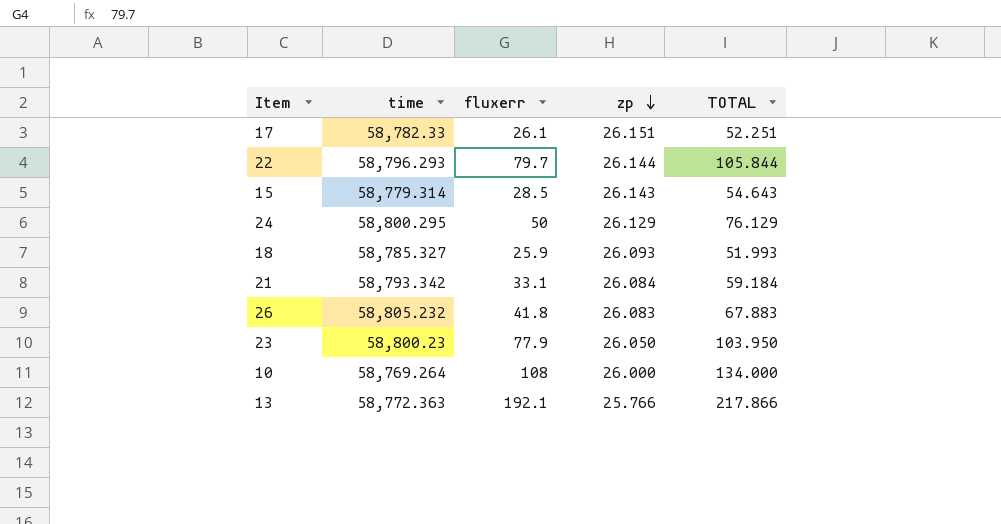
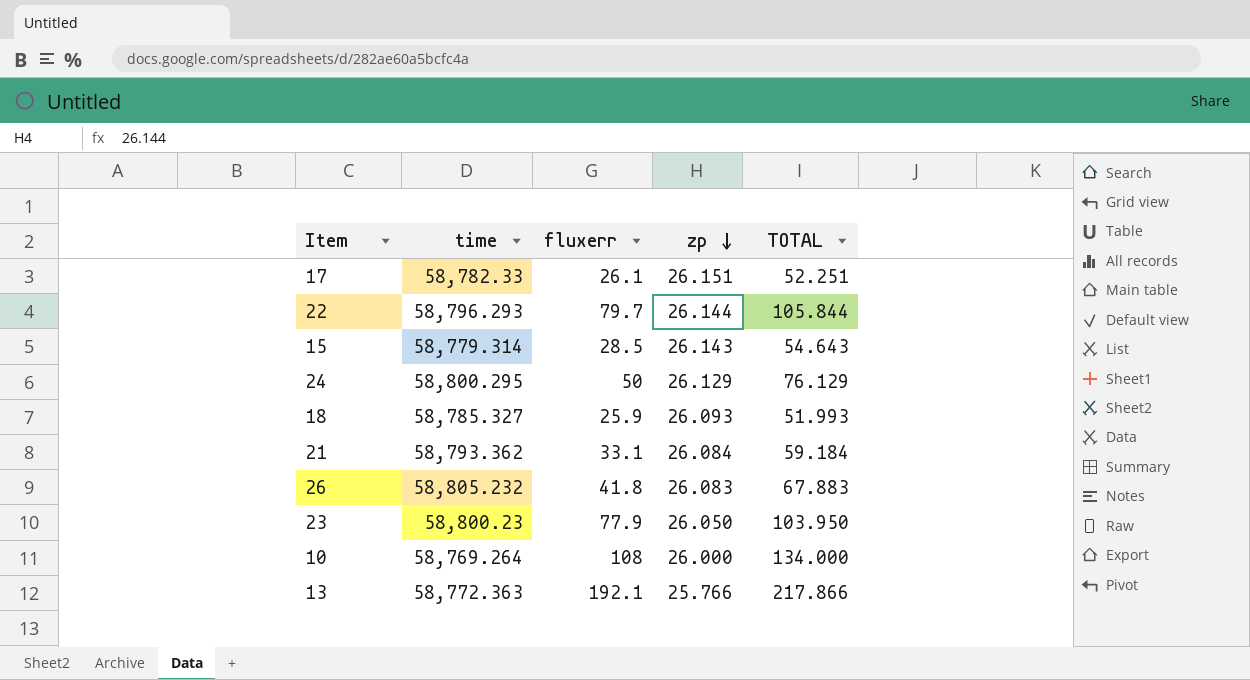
21 | time: 58,793.342 -> 58,793.362

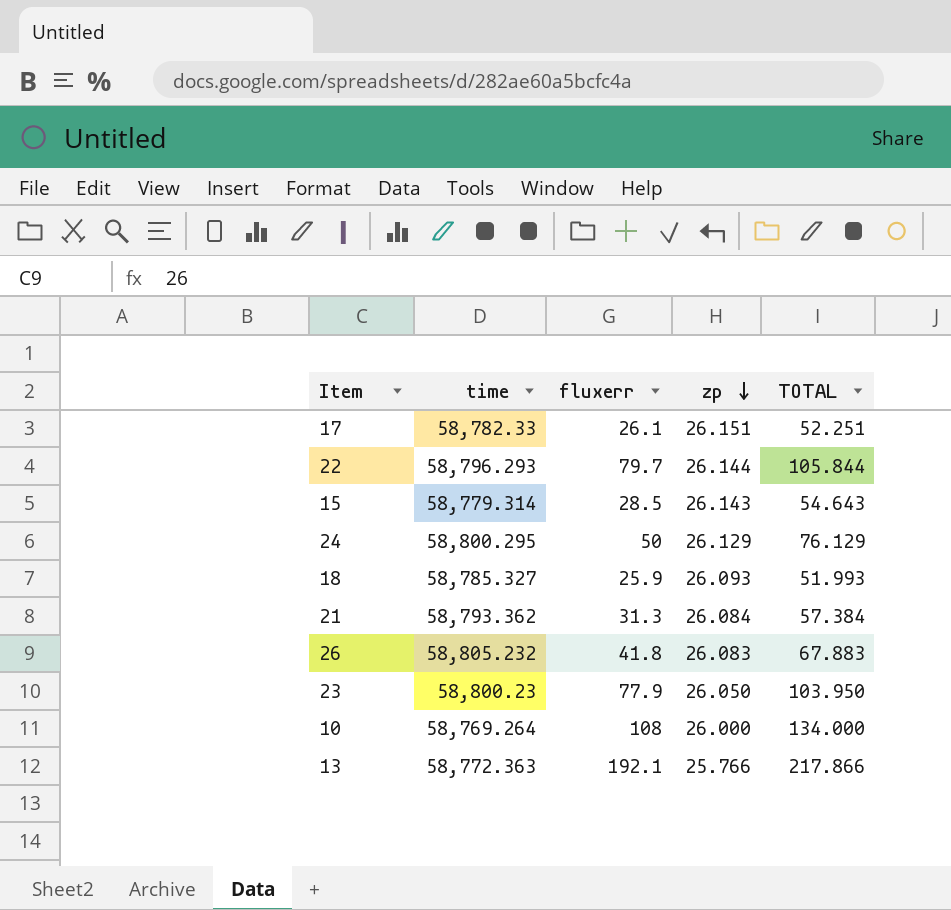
21 | fluxerr: 33.1 -> 31.3
21 | TOTAL: 59.184 -> 57.384

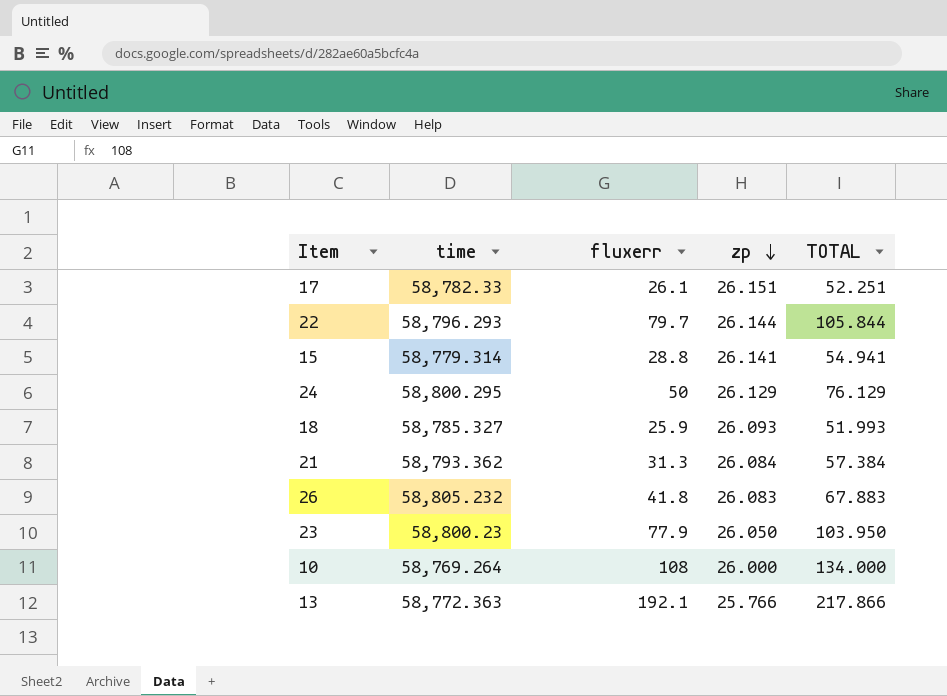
15 | fluxerr: 28.5 -> 28.8
15 | zp: 26.143 -> 26.141
15 | TOTAL: 54.643 -> 54.941

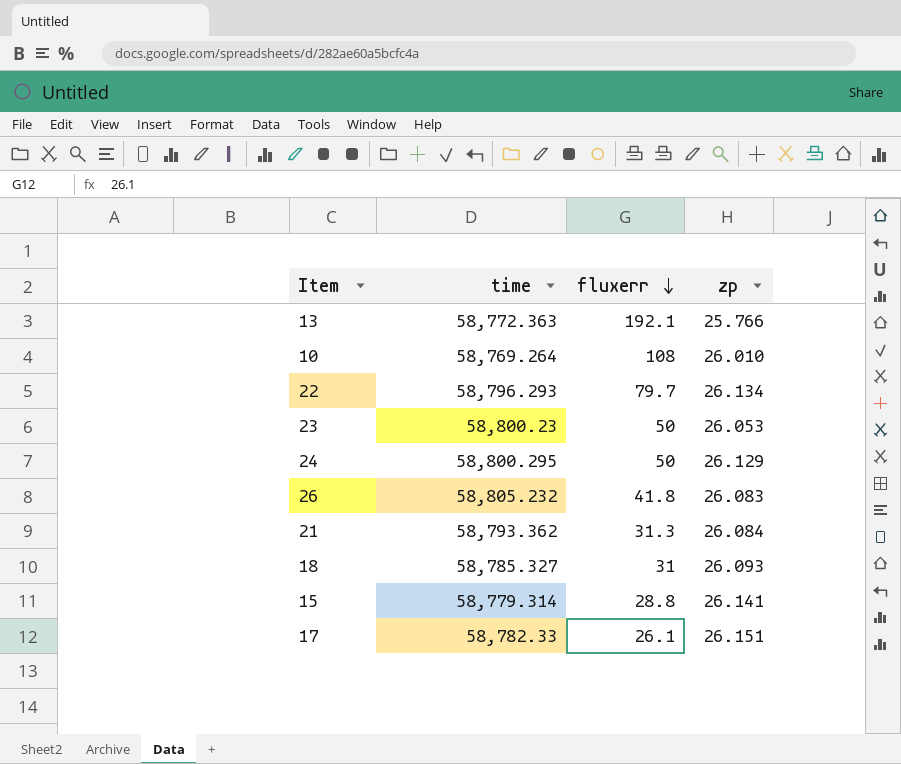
row order: zp descending -> fluxerr descending
column TOTAL | formula: [fluxerr] + [zp] -> none
10 | zp: 26.000 -> 26.010
22 | zp: 26.144 -> 26.134
23 | fluxerr: 77.9 -> 50
23 | zp: 26.050 -> 26.053
18 | fluxerr: 25.9 -> 31

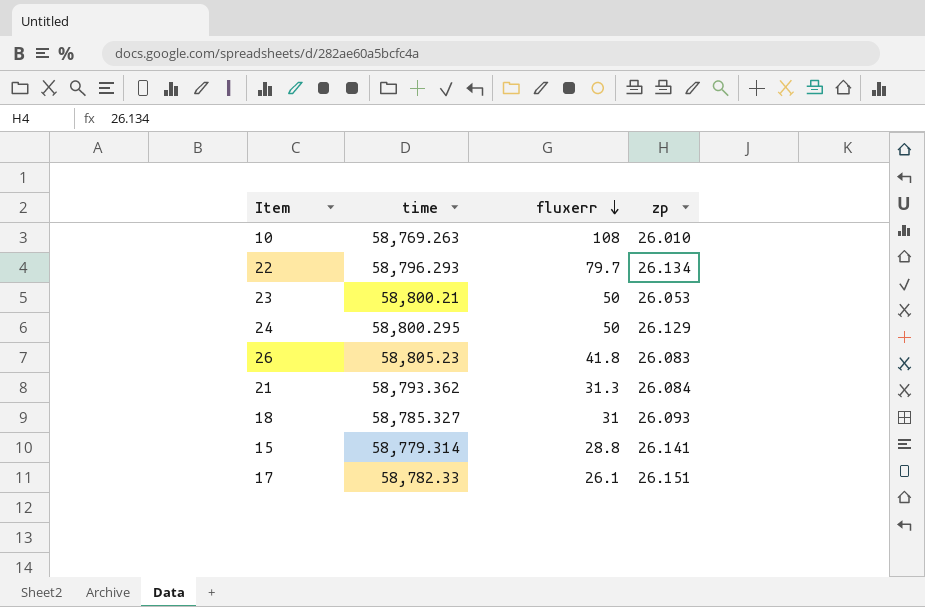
row 13: 58,772.363 | 192.1 | 25.766 -> none
10 | time: 58,769.264 -> 58,769.263
23 | time: 58,800.23 -> 58,800.21
26 | time: 58,805.232 -> 58,805.23

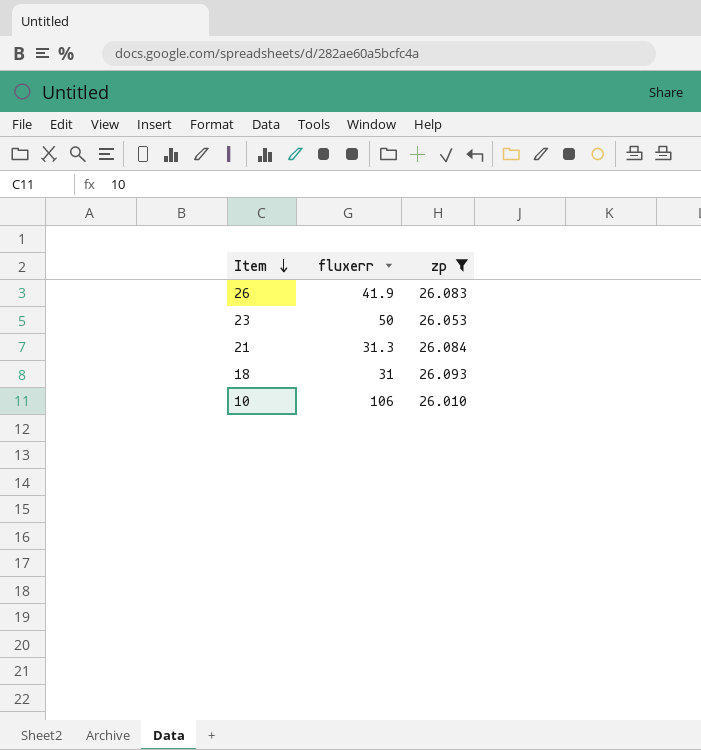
filter: none -> zp <= 26.093
row order: fluxerr descending -> Item descending
column time | position: 2 -> none
26 | fluxerr: 41.8 -> 41.9
10 | fluxerr: 108 -> 106

